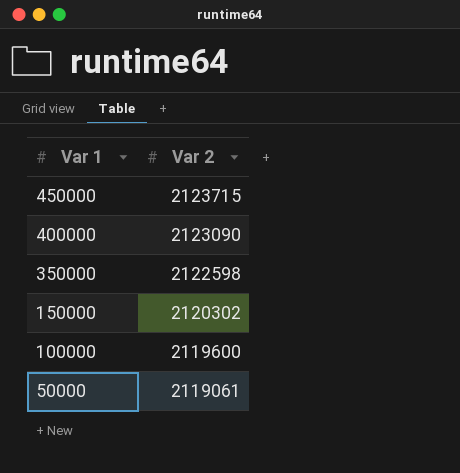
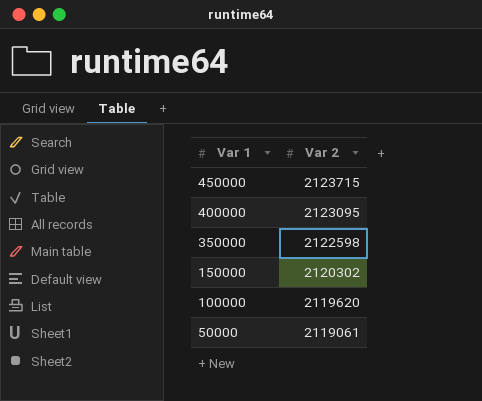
400000 | Var 2: 2123090 -> 2123095
100000 | Var 2: 2119600 -> 2119620

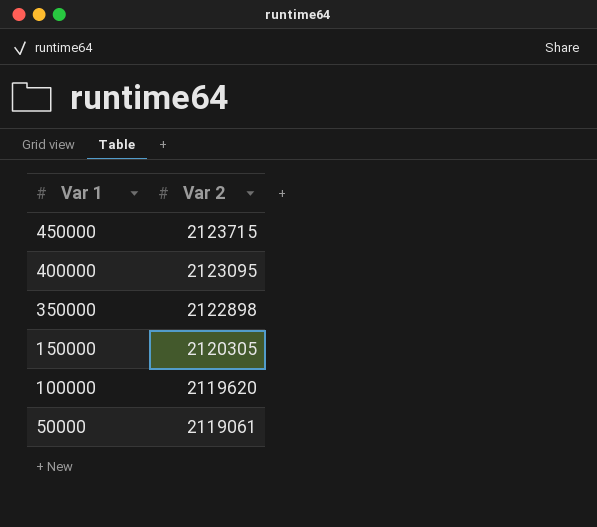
350000 | Var 2: 2122598 -> 2122898
150000 | Var 2: 2120302 -> 2120305

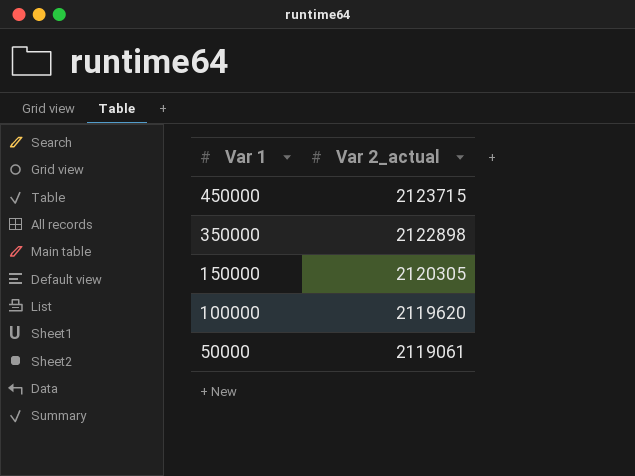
column name: Var 2 -> Var 2_actual
row 400000: 2123095 -> none

